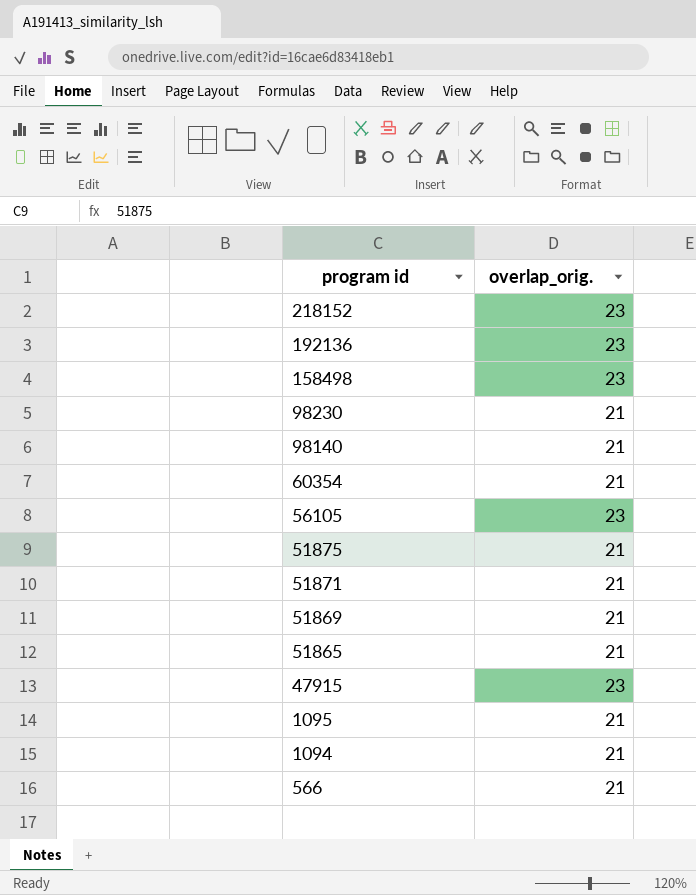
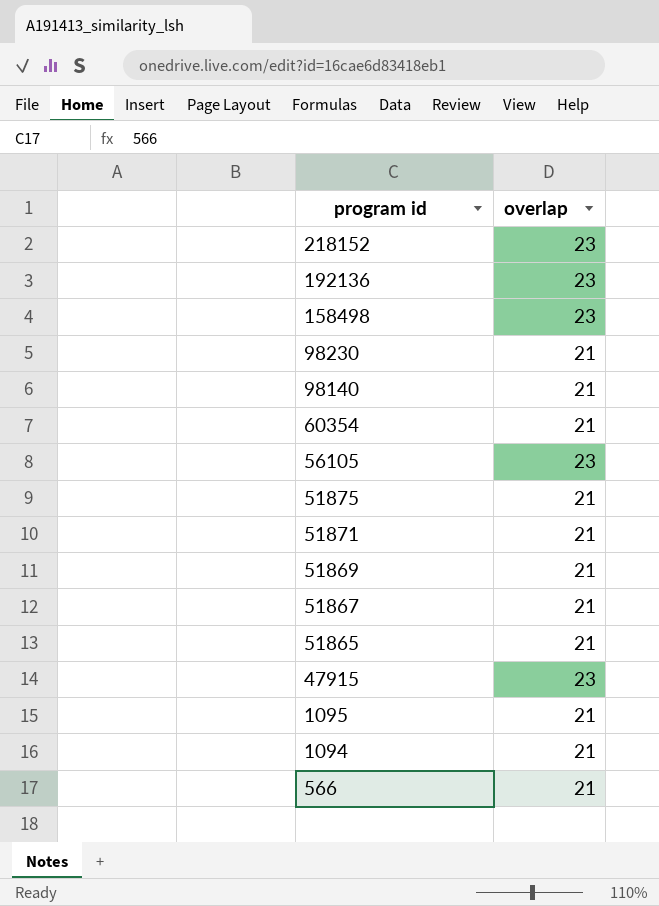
column name: overlap_orig. -> overlap
row 51867: none -> 21

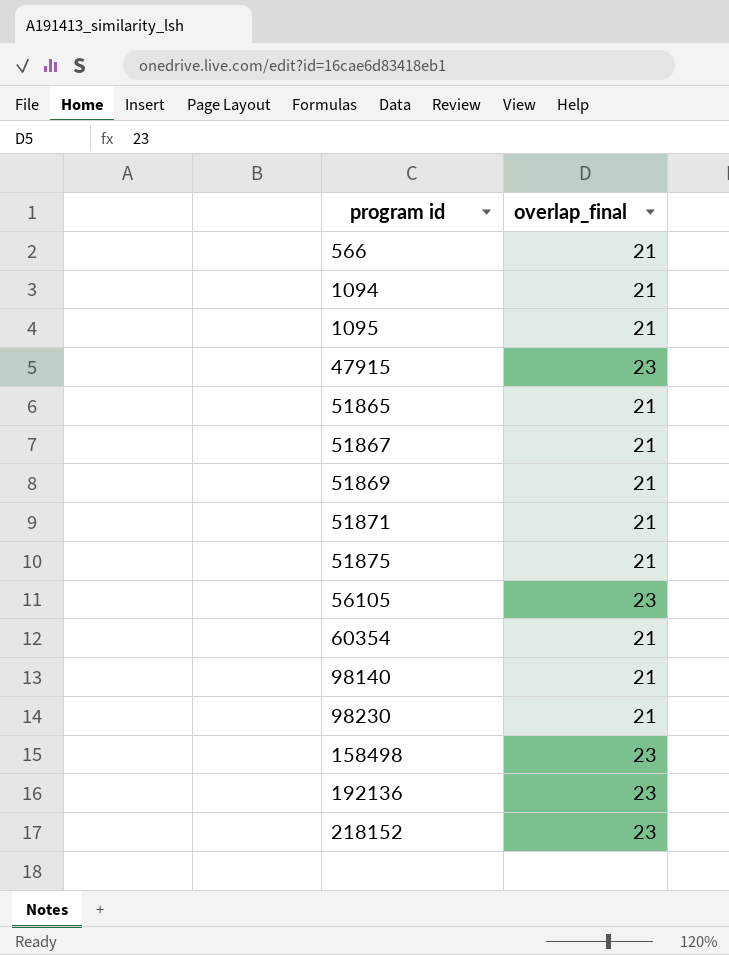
row order: program id descending -> program id ascending
column name: overlap -> overlap_final

